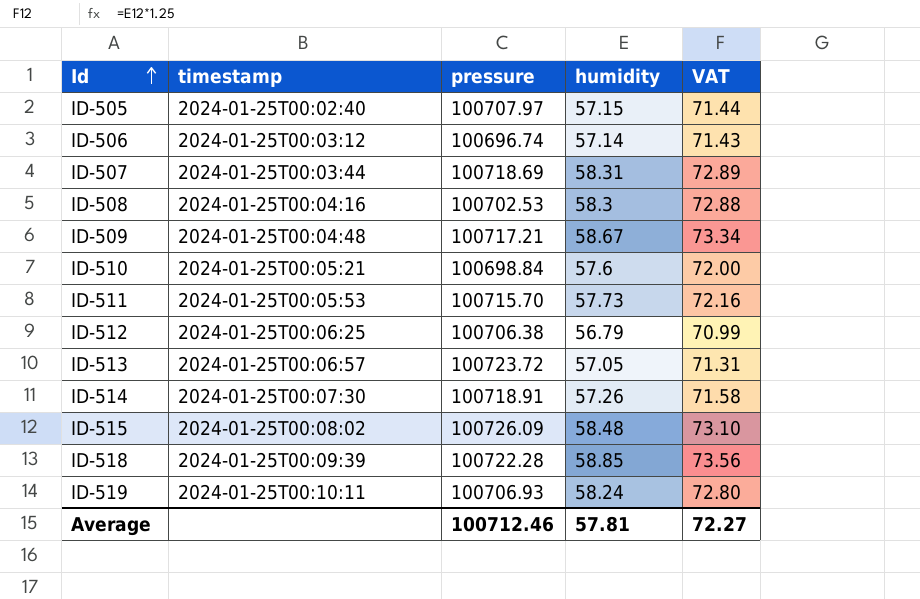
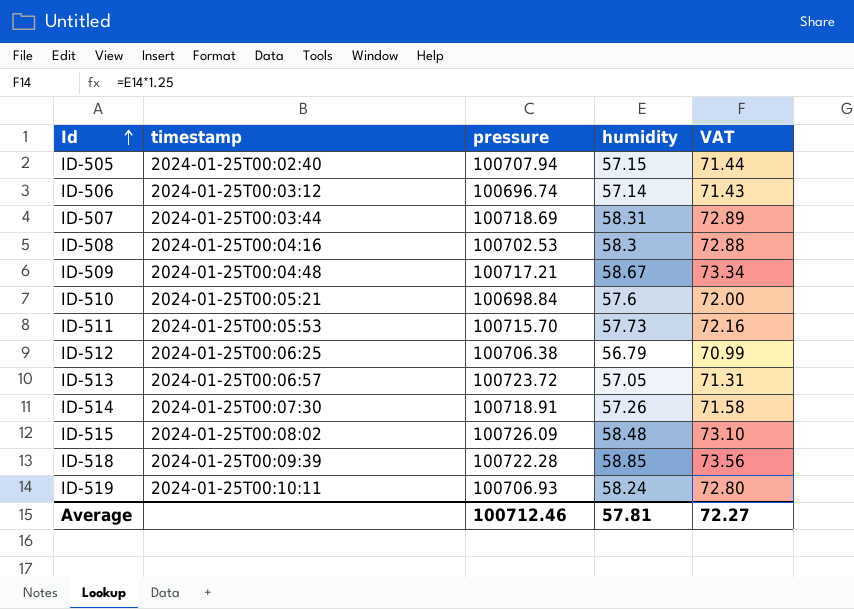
ID-505 | pressure: 100707.97 -> 100707.94

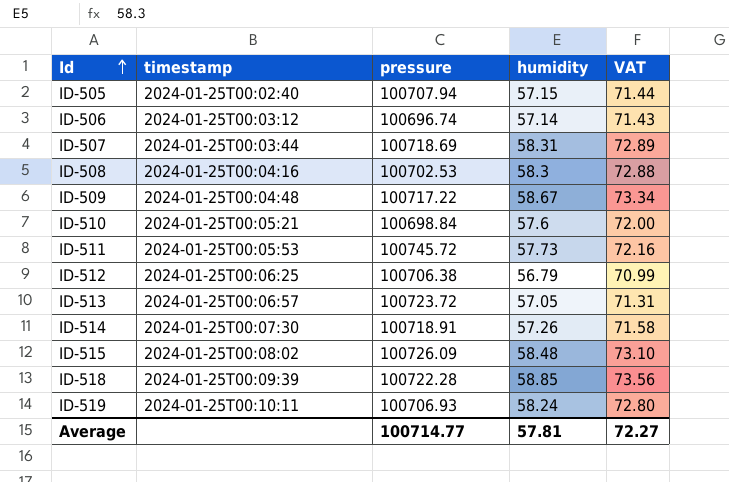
ID-509 | pressure: 100717.21 -> 100717.22
ID-511 | pressure: 100715.70 -> 100745.72
Average | pressure: 100712.46 -> 100714.77

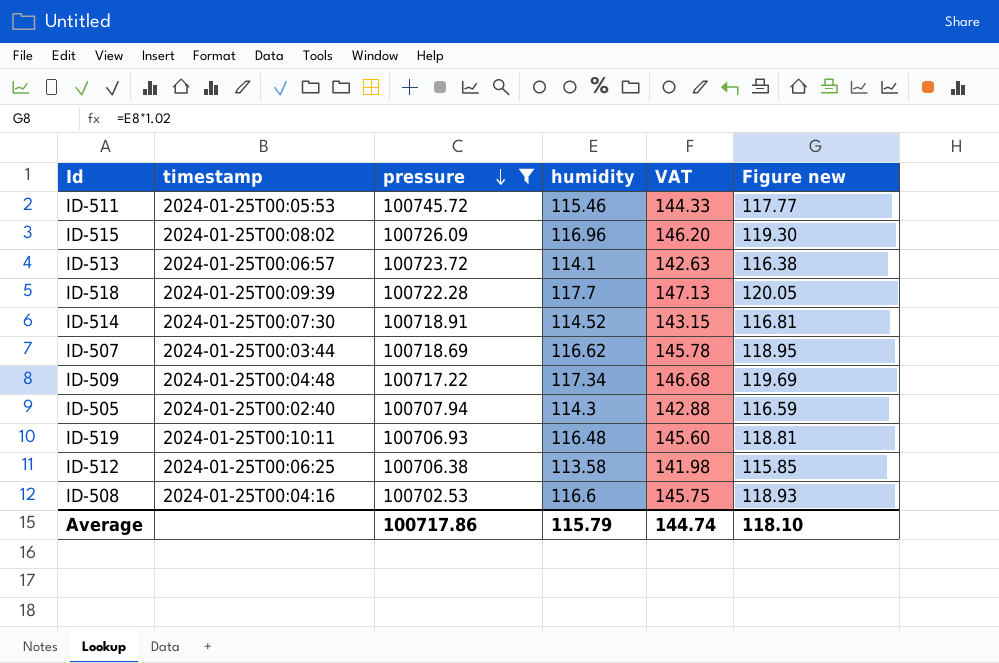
filter: none -> pressure >= 100702.53
row order: Id ascending -> pressure descending
column Figure new | formula: none -> [humidity] * 1.02
ID-511 | humidity: 57.73 -> 115.46
ID-511 | VAT: 72.16 -> 144.33
ID-515 | humidity: 58.48 -> 116.96
ID-515 | VAT: 73.10 -> 146.20
ID-513 | humidity: 57.05 -> 114.1
ID-513 | VAT: 71.31 -> 142.63
ID-518 | humidity: 58.85 -> 117.7
ID-518 | VAT: 73.56 -> 147.13
ID-514 | humidity: 57.26 -> 114.52
ID-514 | VAT: 71.58 -> 143.15
ID-507 | humidity: 58.31 -> 116.62
ID-507 | VAT: 72.89 -> 145.78
ID-509 | humidity: 58.67 -> 117.34
ID-509 | VAT: 73.34 -> 146.68
ID-505 | humidity: 57.15 -> 114.3
ID-505 | VAT: 71.44 -> 142.88
ID-519 | humidity: 58.24 -> 116.48
ID-519 | VAT: 72.80 -> 145.60
ID-512 | humidity: 56.79 -> 113.58
ID-512 | VAT: 70.99 -> 141.98
ID-508 | humidity: 58.3 -> 116.6
ID-508 | VAT: 72.88 -> 145.75
Average | pressure: 100714.77 -> 100717.86
Average | humidity: 57.81 -> 115.79
Average | VAT: 72.27 -> 144.74

